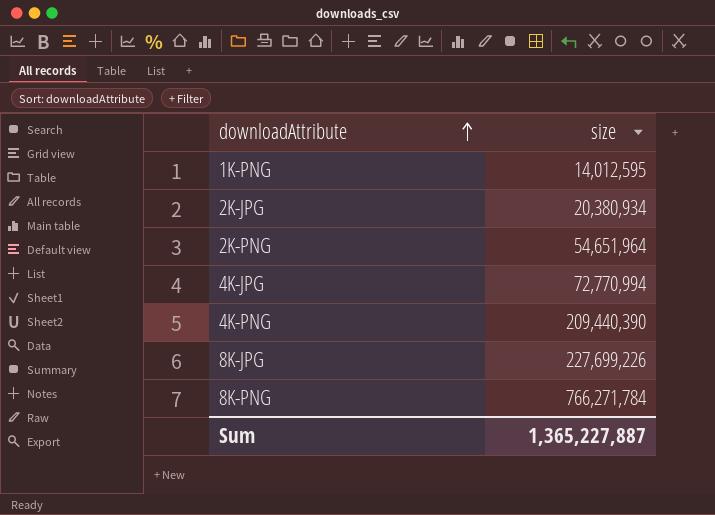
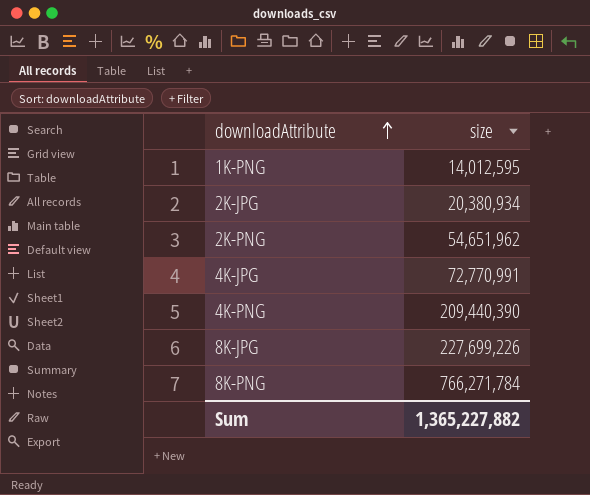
2K-PNG | size: 54,651,964 -> 54,651,962
4K-JPG | size: 72,770,994 -> 72,770,991
Sum | size: 1,365,227,887 -> 1,365,227,882

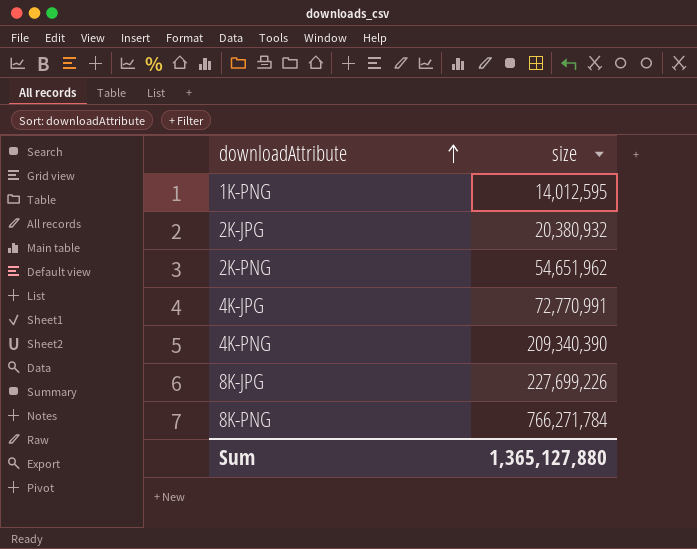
2K-JPG | size: 20,380,934 -> 20,380,932
4K-PNG | size: 209,440,390 -> 209,340,390
Sum | size: 1,365,227,882 -> 1,365,127,880

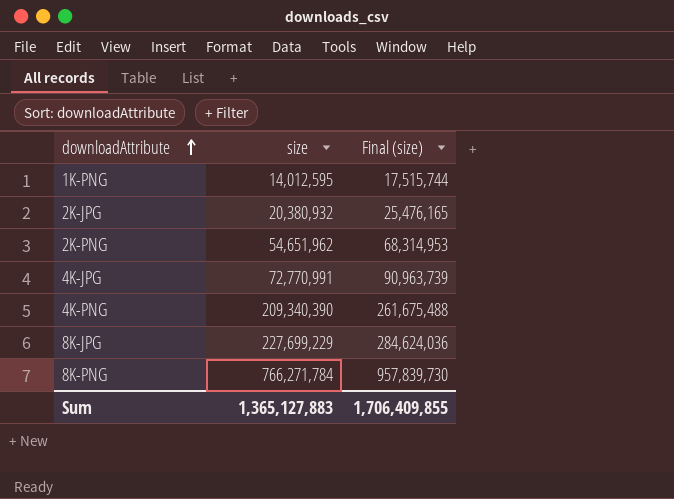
column Final (size) | formula: none -> [size] * 1.25
8K-JPG | size: 227,699,226 -> 227,699,229
Sum | size: 1,365,127,880 -> 1,365,127,883

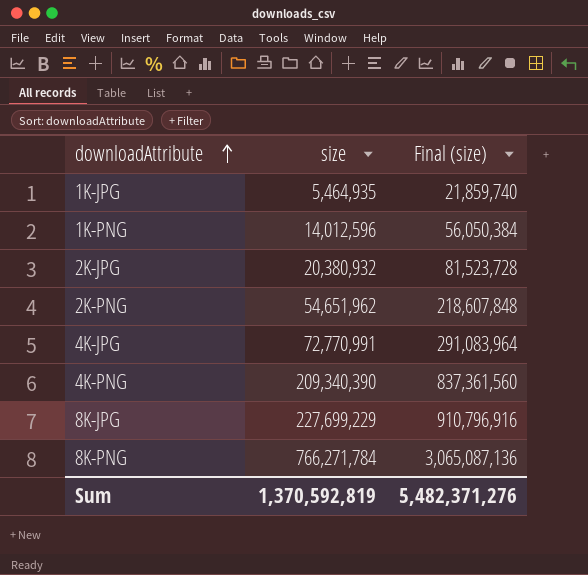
column Final (size) | formula: [size] * 1.25 -> [size] * 4
row 1K-JPG: none -> 5,464,935 | 21,859,740
1K-PNG | size: 14,012,595 -> 14,012,596
Sum | size: 1,365,127,883 -> 1,370,592,819
Sum | Final (size): 1,706,409,855 -> 5,482,371,276

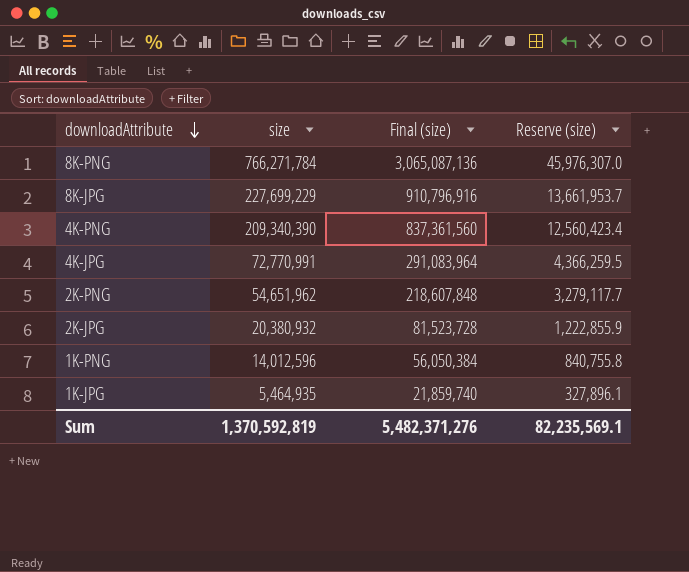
row order: downloadAttribute ascending -> downloadAttribute descending
column Reserve (size) | formula: none -> [size] * 0.06

